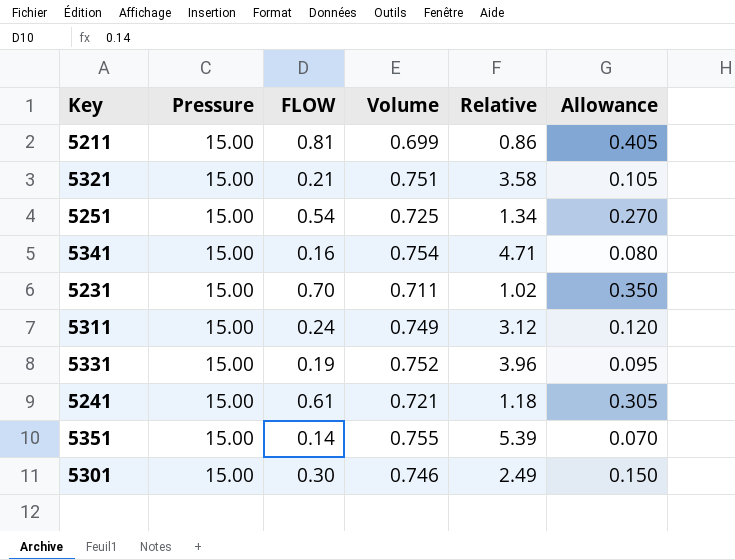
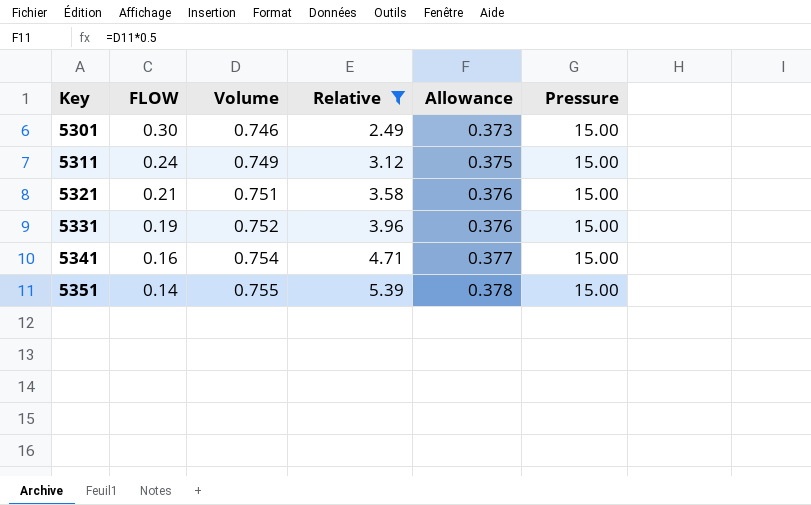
filter: none -> Relative >= 2.49
row order: none -> Key ascending
column Allowance | formula: [FLOW] * 0.5 -> [Volume] * 0.5
column Pressure | position: 2 -> 6

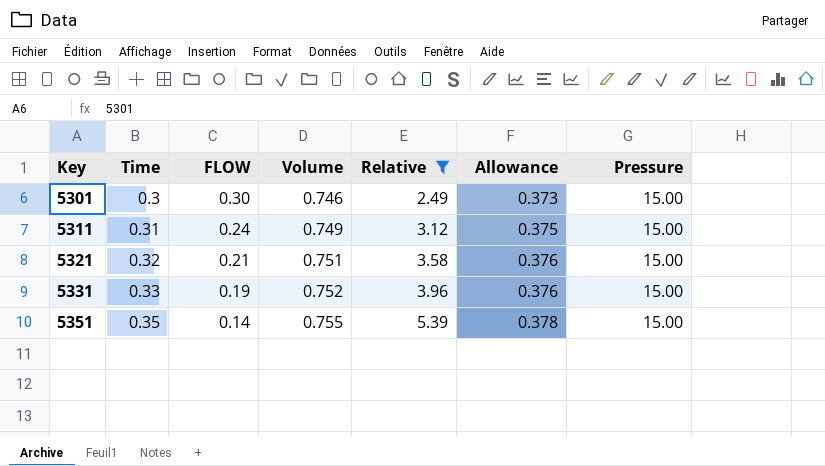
column Time | position: none -> 2
row 5341: 0.16 | 0.754 | 4.71 | 0.377 | 15.00 -> none

